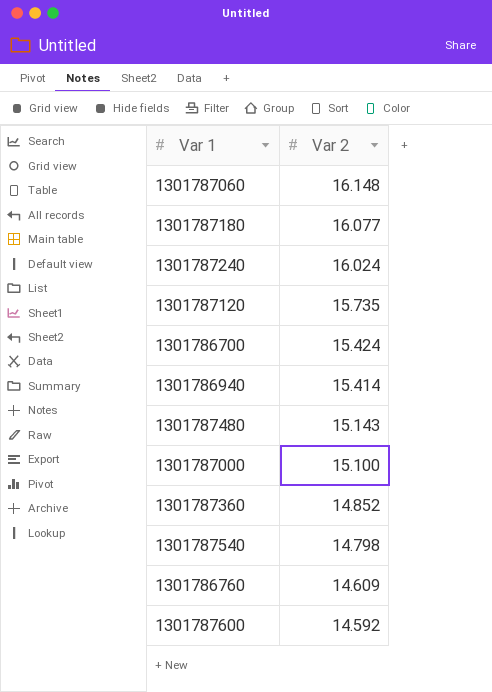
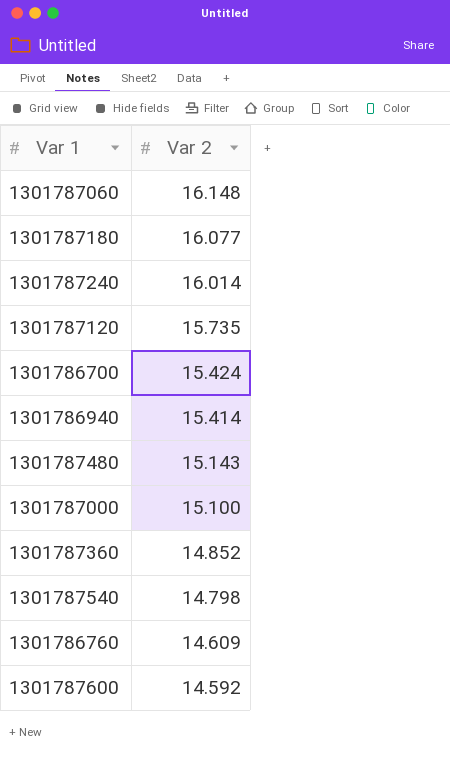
1301787240 | Var 2: 16.024 -> 16.014

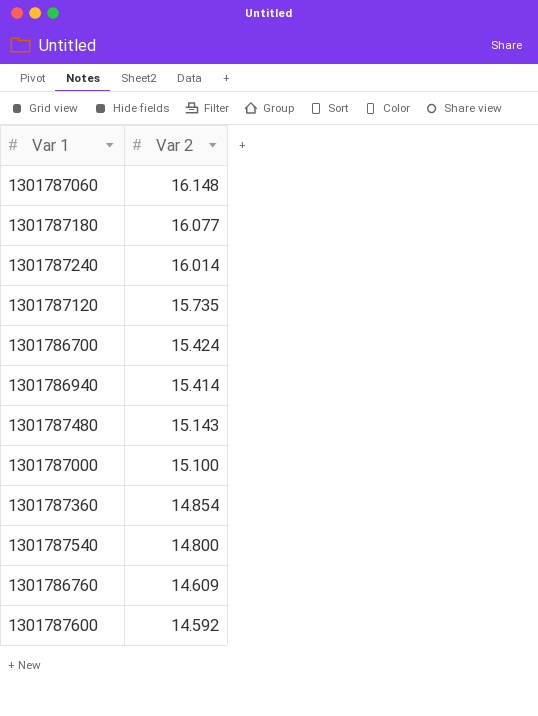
1301787360 | Var 2: 14.852 -> 14.854
1301787540 | Var 2: 14.798 -> 14.800

